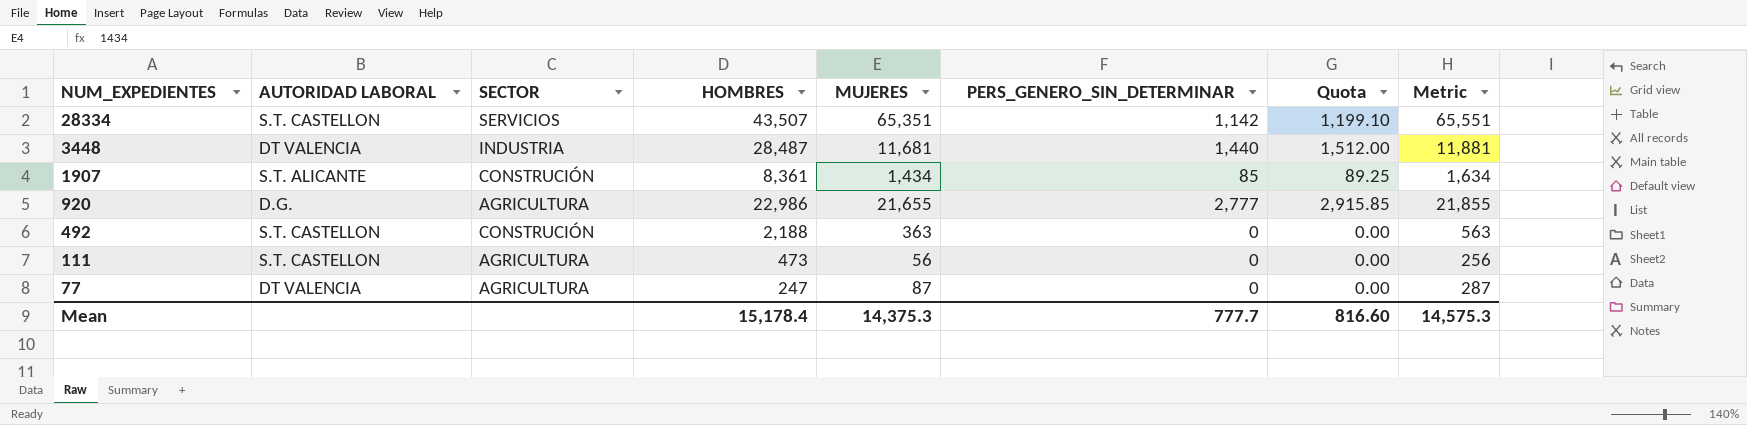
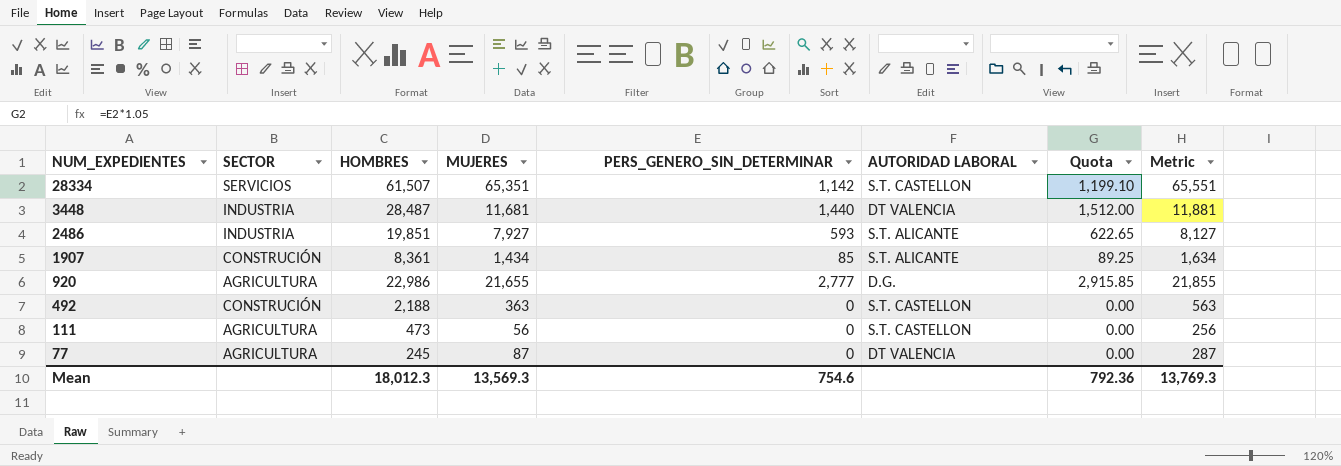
column AUTORIDAD LABORAL | position: 2 -> 6
28334 | HOMBRES: 43,507 -> 61,507
row 2486: none -> INDUSTRIA | 19,851 | 7,927 | 593 | S.T. ALICANTE | 622.65 | 8,127
77 | HOMBRES: 247 -> 245
Mean | HOMBRES: 15,178.4 -> 18,012.3
Mean | MUJERES: 14,375.3 -> 13,569.3
Mean | PERS_GENERO_SIN_DETERMINAR: 777.7 -> 754.6
Mean | Quota: 816.60 -> 792.36
Mean | Metric: 14,575.3 -> 13,769.3

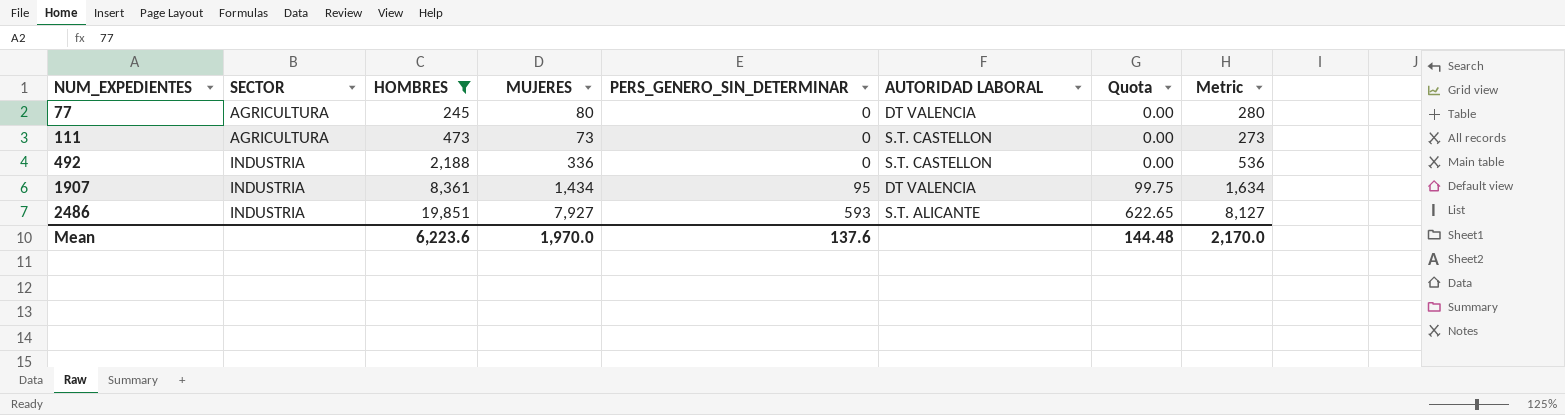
filter: none -> HOMBRES <= 19,851
row order: NUM_EXPEDIENTES descending -> NUM_EXPEDIENTES ascending
77 | MUJERES: 87 -> 80
77 | Metric: 287 -> 280
111 | MUJERES: 56 -> 73
111 | Metric: 256 -> 273
492 | SECTOR: CONSTRUCIÓN -> INDUSTRIA
492 | MUJERES: 363 -> 336
492 | Metric: 563 -> 536
1907 | SECTOR: CONSTRUCIÓN -> INDUSTRIA
1907 | PERS_GENERO_SIN_DETERMINAR: 85 -> 95
1907 | AUTORIDAD LABORAL: S.T. ALICANTE -> DT VALENCIA
1907 | Quota: 89.25 -> 99.75
Mean | HOMBRES: 18,012.3 -> 6,223.6
Mean | MUJERES: 13,569.3 -> 1,970.0
Mean | PERS_GENERO_SIN_DETERMINAR: 754.6 -> 137.6
Mean | Quota: 792.36 -> 144.48
Mean | Metric: 13,769.3 -> 2,170.0

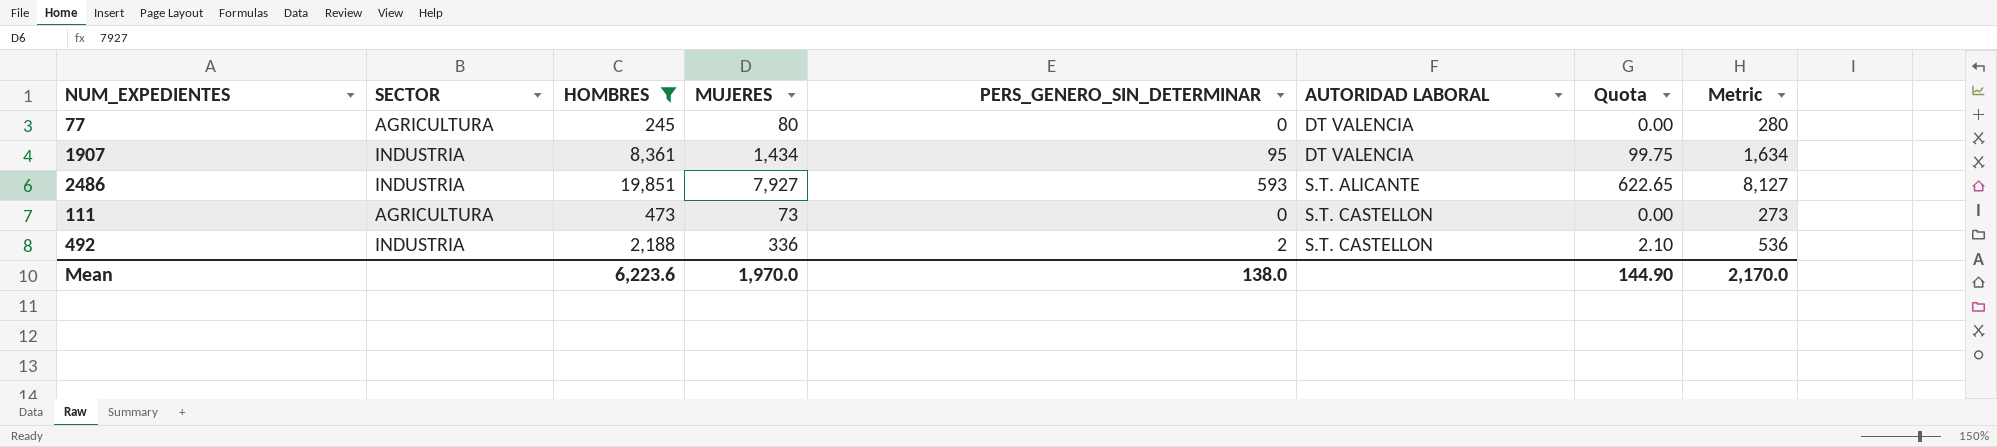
row order: NUM_EXPEDIENTES ascending -> AUTORIDAD LABORAL ascending
492 | PERS_GENERO_SIN_DETERMINAR: 0 -> 2
492 | Quota: 0.00 -> 2.10
Mean | PERS_GENERO_SIN_DETERMINAR: 137.6 -> 138.0
Mean | Quota: 144.48 -> 144.90

